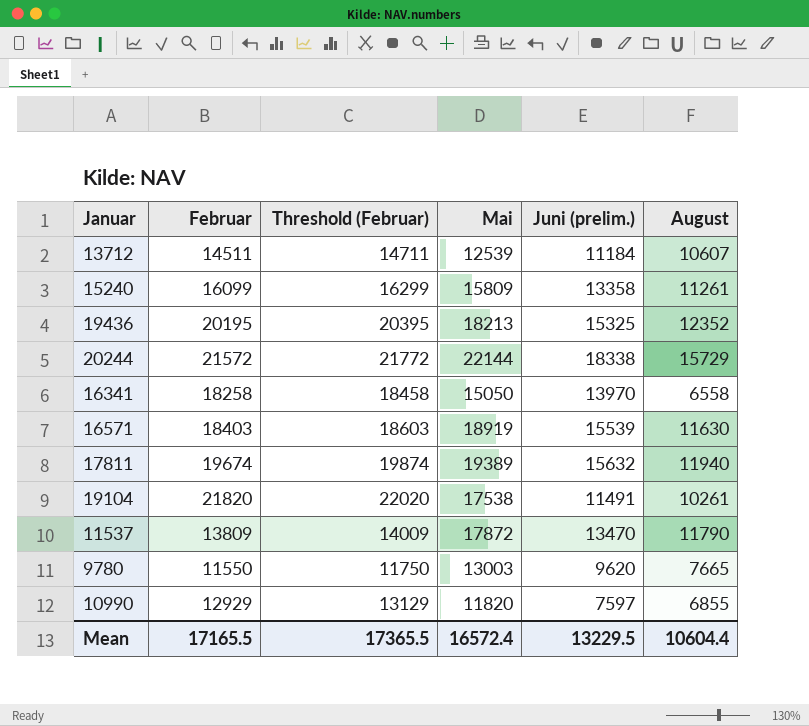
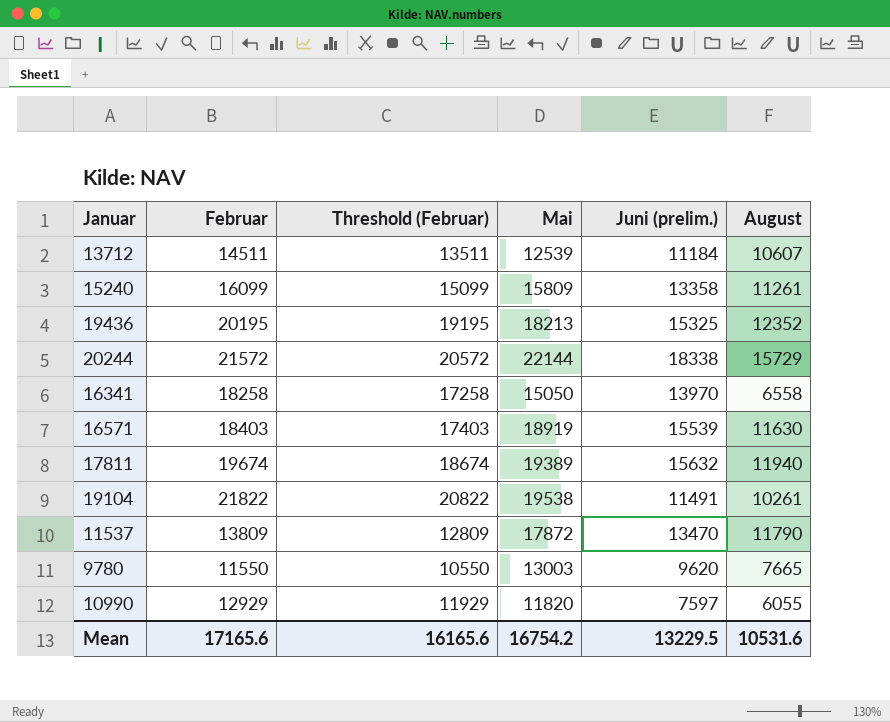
column Threshold (Februar) | formula: [Februar] + 200 -> [Februar] - 1000
19104 | Februar: 21820 -> 21822
19104 | Mai: 17538 -> 19538
10990 | August: 6855 -> 6055
Mean | Februar: 17165.5 -> 17165.6
Mean | Threshold (Februar): 17365.5 -> 16165.6
Mean | Mai: 16572.4 -> 16754.2
Mean | August: 10604.4 -> 10531.6

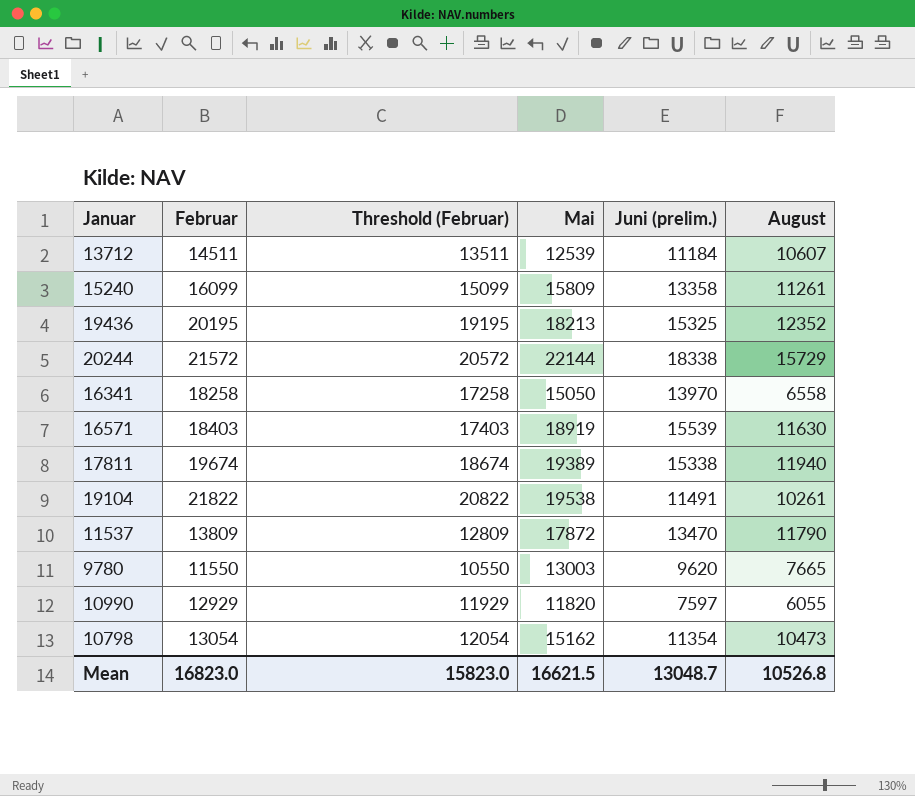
17811 | Juni (prelim.): 15632 -> 15338
row 10798: none -> 13054 | 12054 | 15162 | 11354 | 10473
Mean | Februar: 17165.6 -> 16823.0
Mean | Threshold (Februar): 16165.6 -> 15823.0
Mean | Mai: 16754.2 -> 16621.5
Mean | Juni (prelim.): 13229.5 -> 13048.7
Mean | August: 10531.6 -> 10526.8

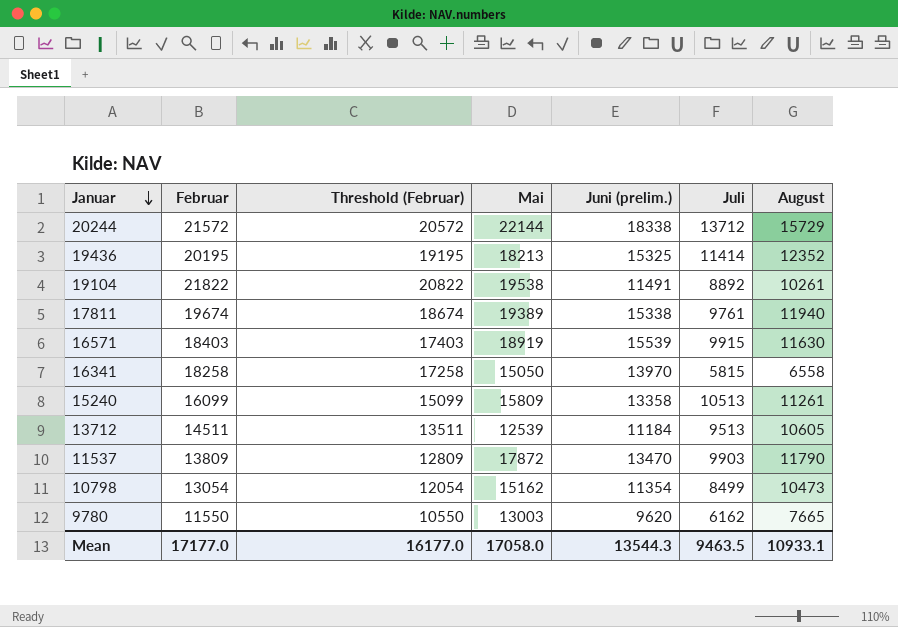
row order: none -> Januar descending
column Juli | position: none -> 6
row 10990: 12929 | 11929 | 11820 | 7597 | 6055 -> none
13712 | August: 10607 -> 10605
Mean | Februar: 16823.0 -> 17177.0
Mean | Threshold (Februar): 15823.0 -> 16177.0
Mean | Mai: 16621.5 -> 17058.0
Mean | Juni (prelim.): 13048.7 -> 13544.3
Mean | August: 10526.8 -> 10933.1

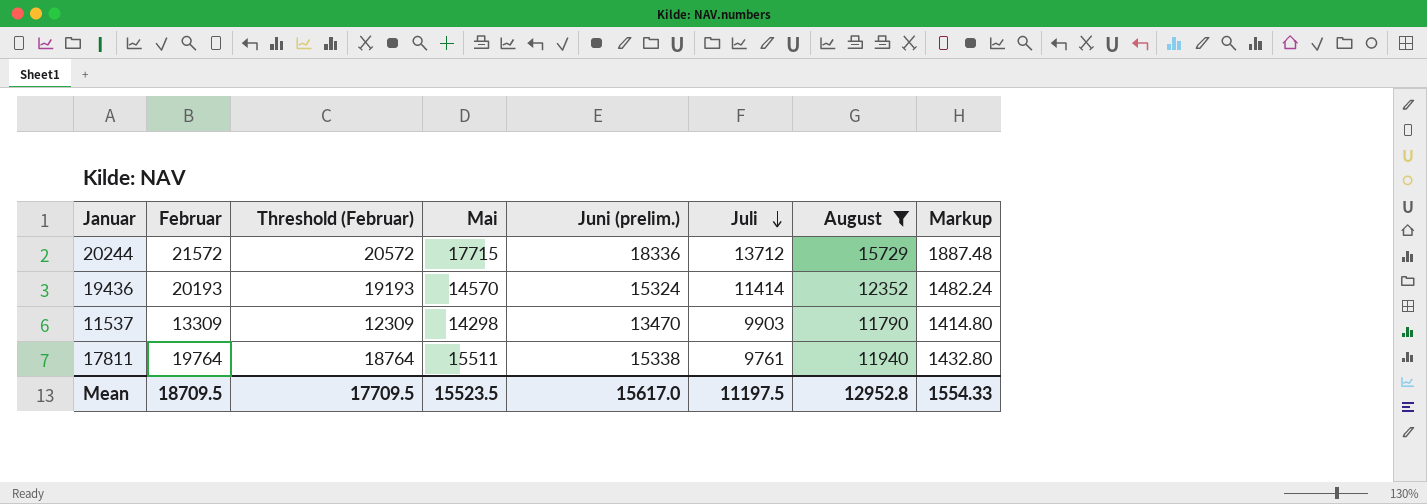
filter: none -> August >= 11790
row order: Januar descending -> Juli descending
column Markup | formula: none -> [August] * 0.12
20244 | Mai: 22144 -> 17715
20244 | Juni (prelim.): 18338 -> 18336
19436 | Februar: 20195 -> 20193
19436 | Threshold (Februar): 19195 -> 19193
19436 | Mai: 18213 -> 14570
19436 | Juni (prelim.): 15325 -> 15324
11537 | Februar: 13809 -> 13309
11537 | Threshold (Februar): 12809 -> 12309
11537 | Mai: 17872 -> 14298
17811 | Februar: 19674 -> 19764
17811 | Threshold (Februar): 18674 -> 18764
17811 | Mai: 19389 -> 15511
Mean | Februar: 17177.0 -> 18709.5
Mean | Threshold (Februar): 16177.0 -> 17709.5
Mean | Mai: 17058.0 -> 15523.5
Mean | Juni (prelim.): 13544.3 -> 15617.0
Mean | Juli: 9463.5 -> 11197.5
Mean | August: 10933.1 -> 12952.8

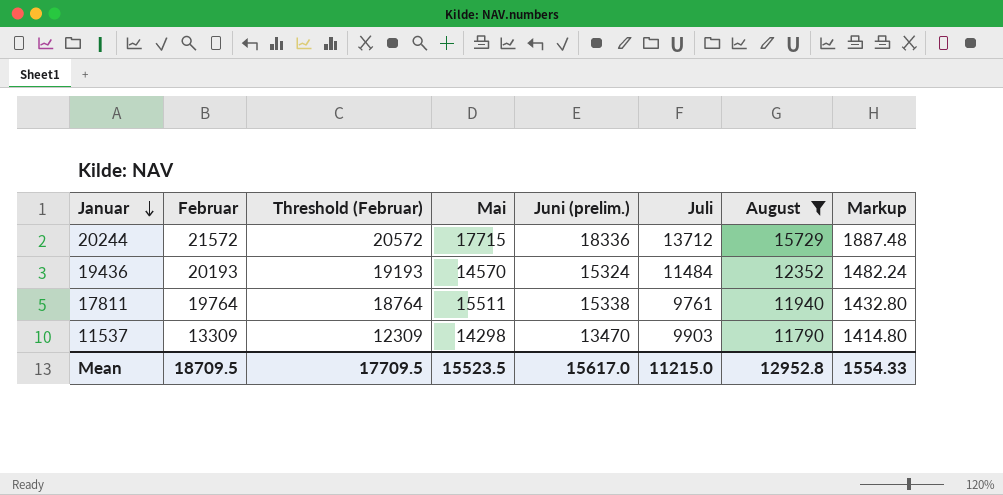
row order: Juli descending -> Januar descending
19436 | Juli: 11414 -> 11484
Mean | Juli: 11197.5 -> 11215.0

